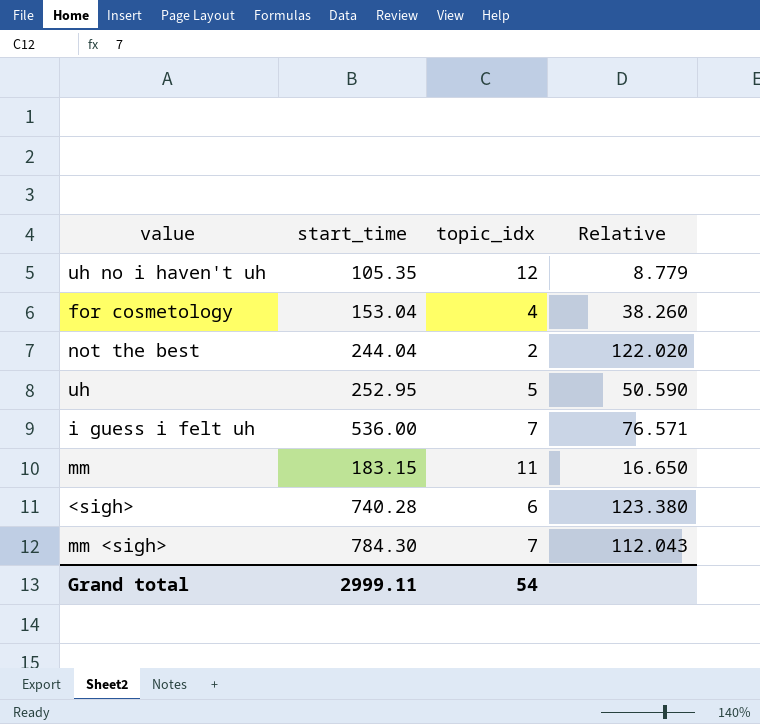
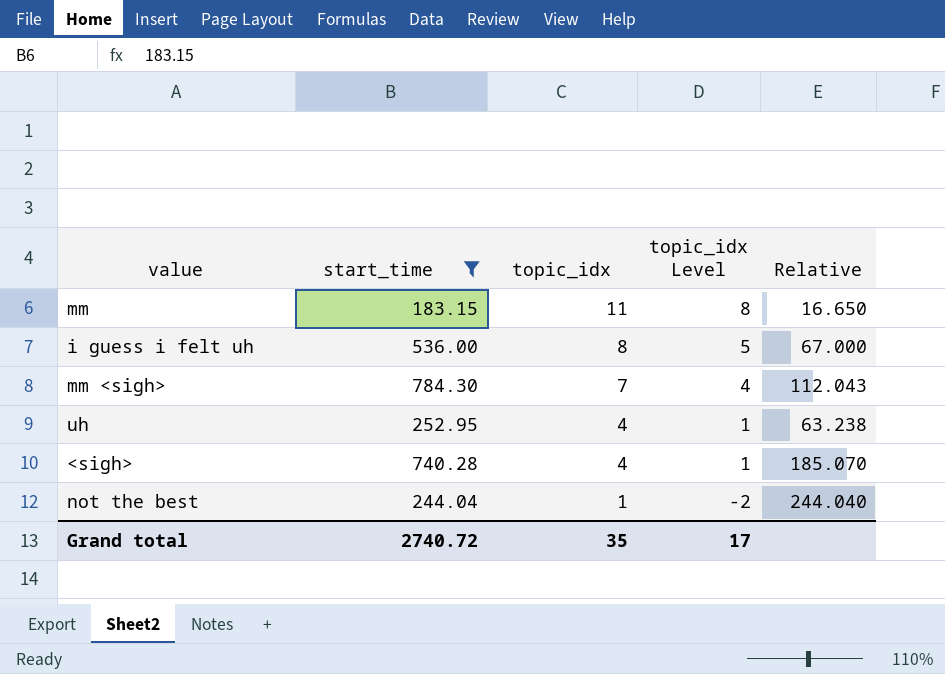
filter: none -> start_time >= 183.15
row order: none -> topic_idx descending
column topic_idx Level | formula: none -> [topic_idx] - 3
i guess i felt uh | topic_idx: 7 -> 8
i guess i felt uh | Relative: 76.571 -> 67.000
uh | topic_idx: 5 -> 4
uh | Relative: 50.590 -> 63.238
<sigh> | topic_idx: 6 -> 4
<sigh> | Relative: 123.380 -> 185.070
not the best | topic_idx: 2 -> 1
not the best | Relative: 122.020 -> 244.040
Grand total | start_time: 2999.11 -> 2740.72
Grand total | topic_idx: 54 -> 35

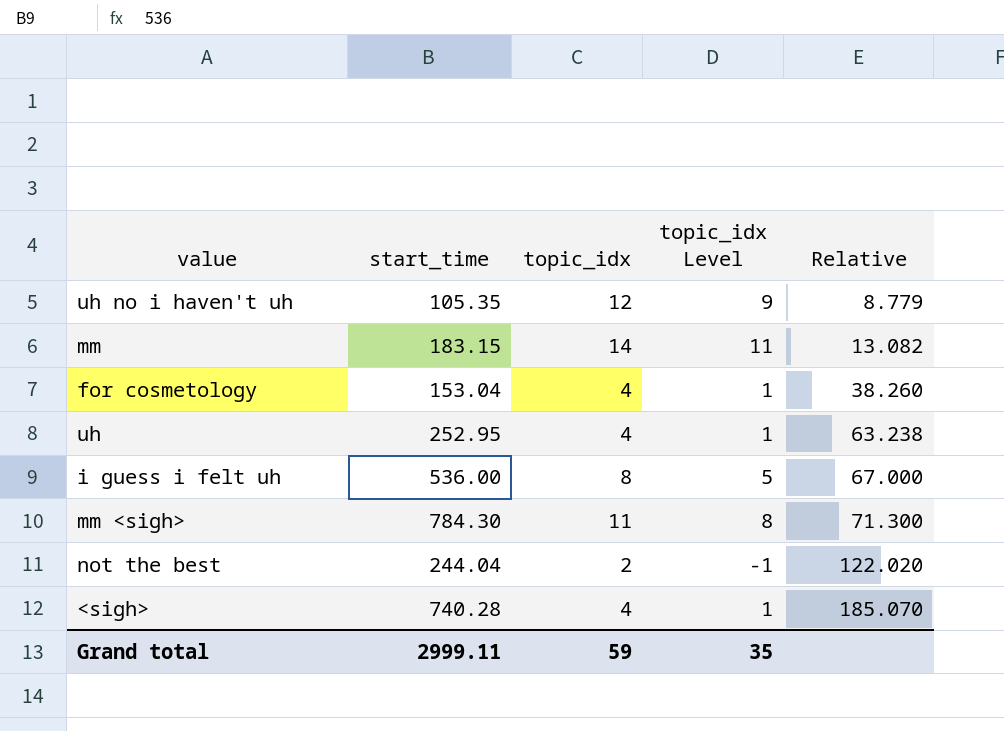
filter: start_time >= 183.15 -> none
row order: topic_idx descending -> Relative ascending
mm | topic_idx: 11 -> 14
mm | topic_idx Level: 8 -> 11
mm | Relative: 16.650 -> 13.082
mm <sigh> | topic_idx: 7 -> 11
mm <sigh> | topic_idx Level: 4 -> 8
mm <sigh> | Relative: 112.043 -> 71.300
not the best | topic_idx: 1 -> 2
not the best | topic_idx Level: -2 -> -1
not the best | Relative: 244.040 -> 122.020
Grand total | start_time: 2740.72 -> 2999.11
Grand total | topic_idx: 35 -> 59
Grand total | topic_idx Level: 17 -> 35

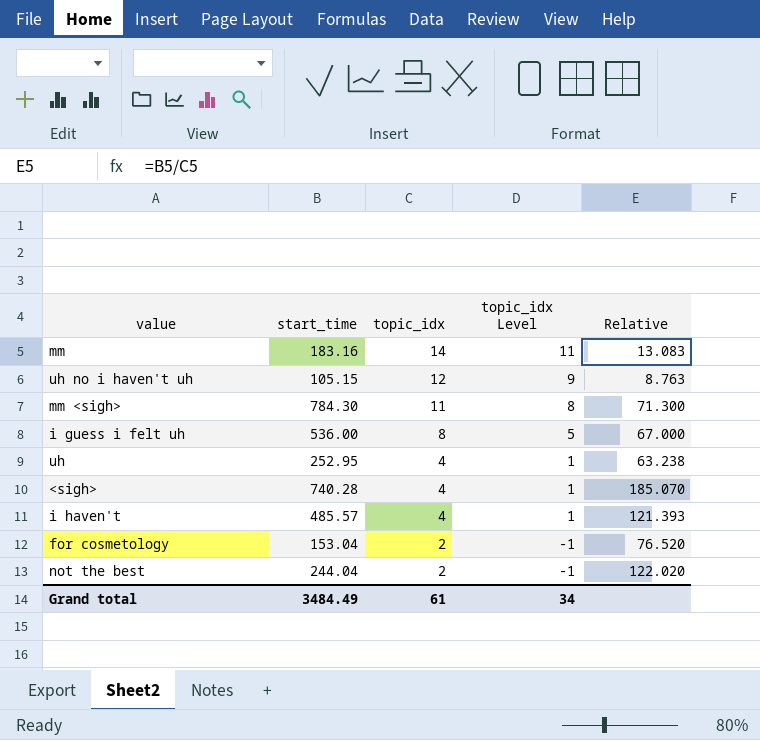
row order: Relative ascending -> topic_idx descending
mm | start_time: 183.15 -> 183.16
mm | Relative: 13.082 -> 13.083
uh no i haven't uh | start_time: 105.35 -> 105.15
uh no i haven't uh | Relative: 8.779 -> 8.763
row i haven't: none -> 485.57 | 4 | 1 | 121.393
for cosmetology | topic_idx: 4 -> 2
for cosmetology | topic_idx Level: 1 -> -1
for cosmetology | Relative: 38.260 -> 76.520
Grand total | start_time: 2999.11 -> 3484.49
Grand total | topic_idx: 59 -> 61
Grand total | topic_idx Level: 35 -> 34

